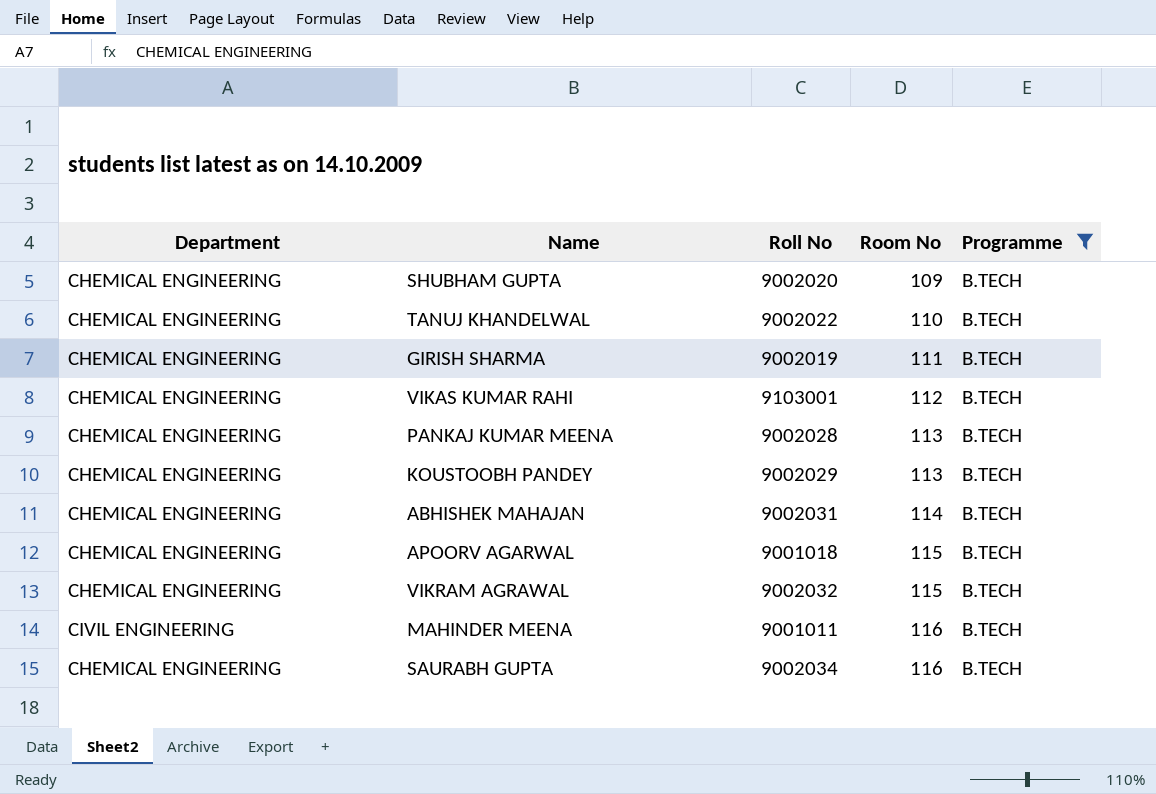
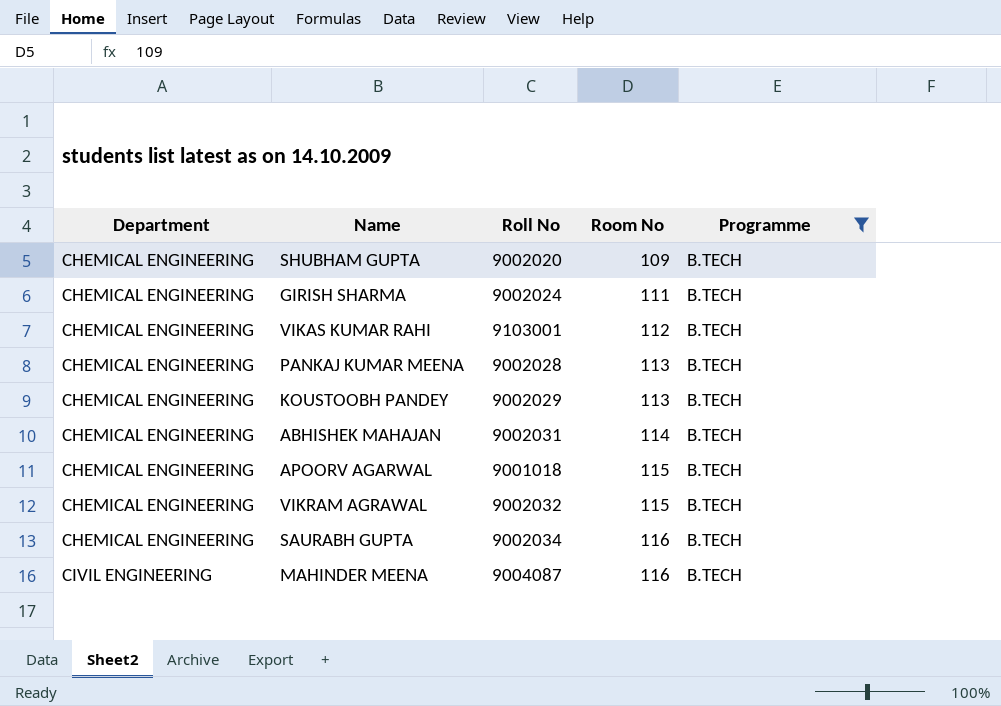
row order: Room No ascending -> Department ascending
row TANUJ KHANDELWAL: CHEMICAL ENGINEERING | 9002022 | 110 | B.TECH -> none
GIRISH SHARMA | Roll No: 9002019 -> 9002024
MAHINDER MEENA | Roll No: 9001011 -> 9004087

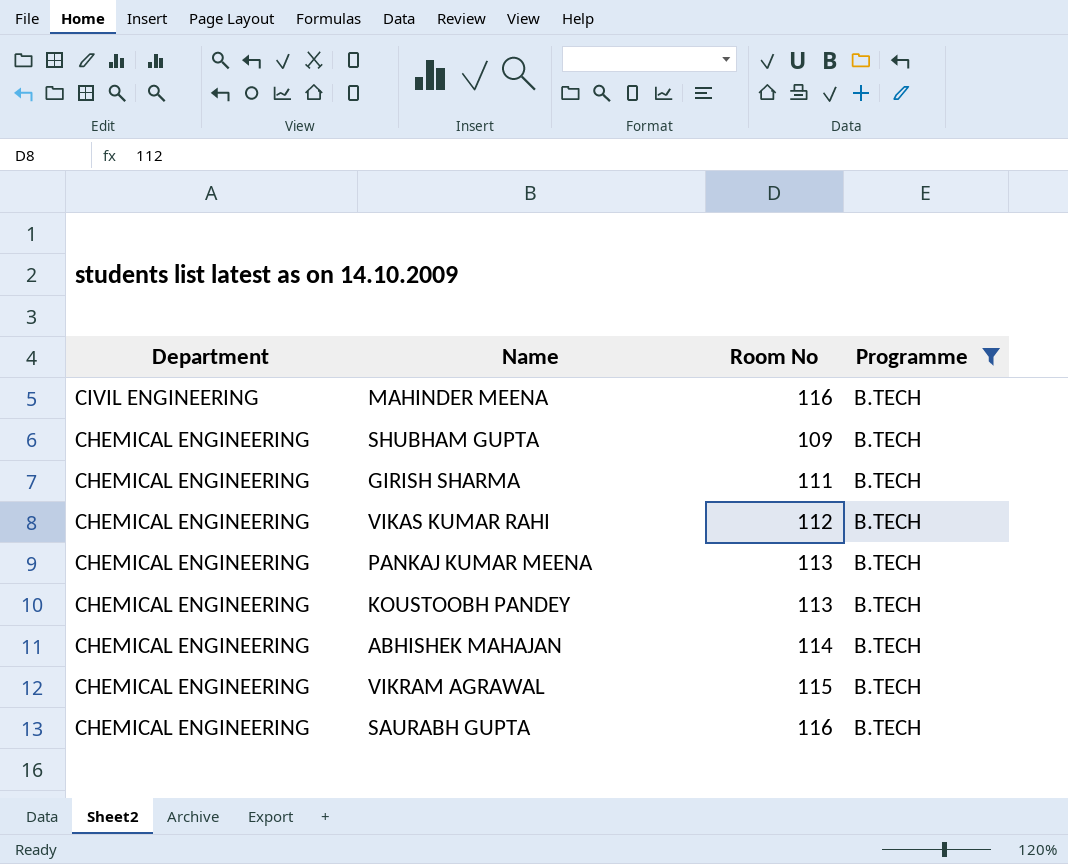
row order: Department ascending -> Department descending
column Roll No | position: 3 -> none
row APOORV AGARWAL: CHEMICAL ENGINEERING | 9001018 | 115 | B.TECH -> none

